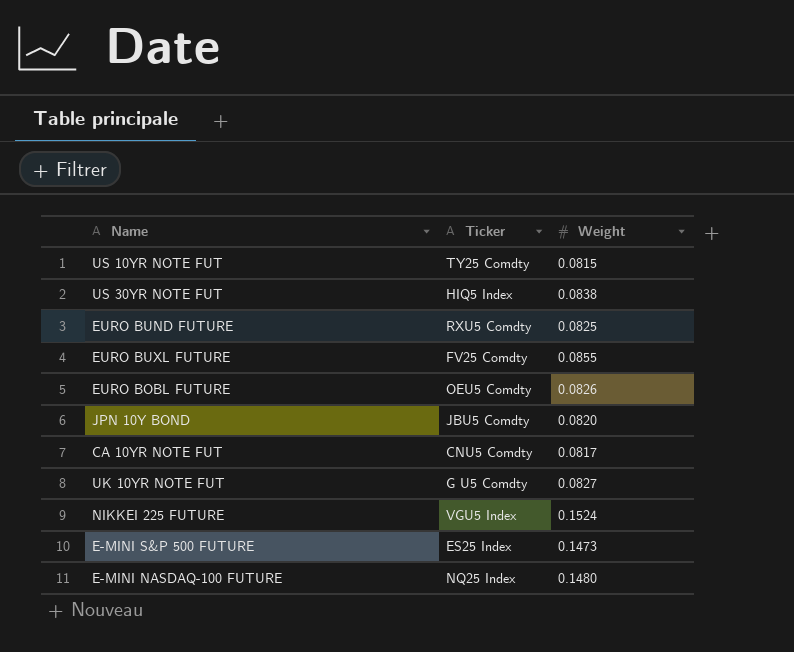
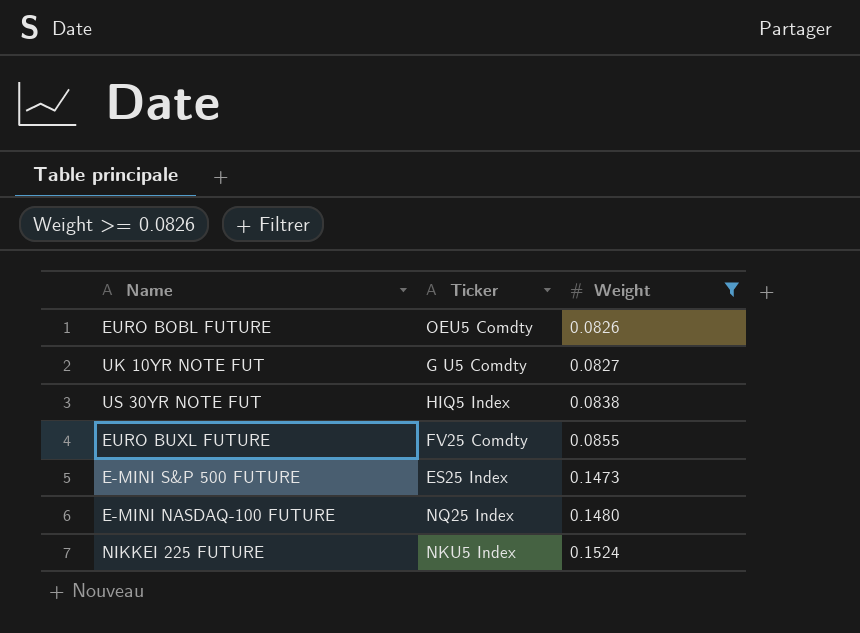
filter: none -> Weight >= 0.0826
row order: none -> Weight ascending
NIKKEI 225 FUTURE | Ticker: VGU5 Index -> NKU5 Index

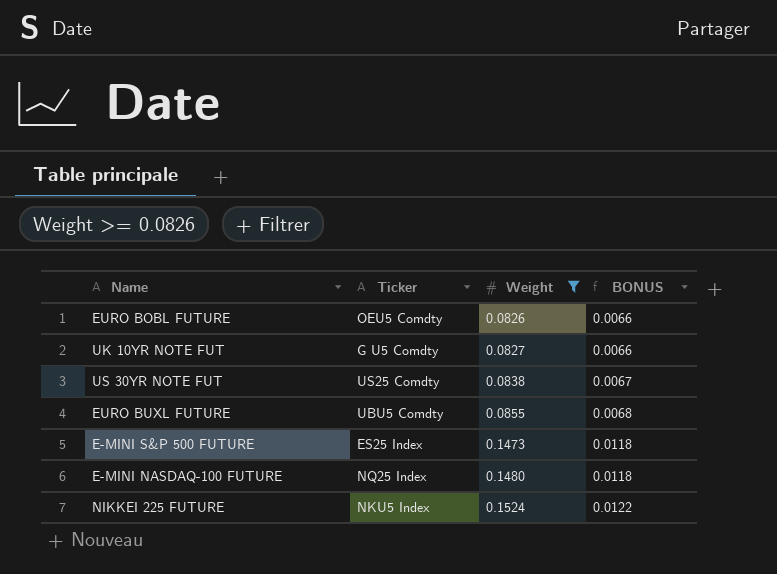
column BONUS | formula: none -> [Weight] * 0.08
US 30YR NOTE FUT | Ticker: HIQ5 Index -> US25 Comdty
EURO BUXL FUTURE | Ticker: FV25 Comdty -> UBU5 Comdty

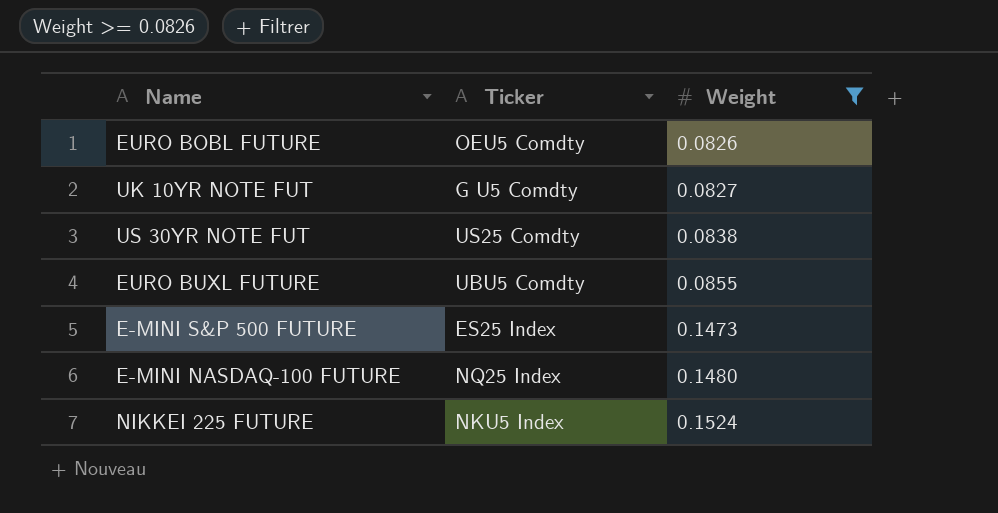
column BONUS | formula: [Weight] * 0.08 -> none

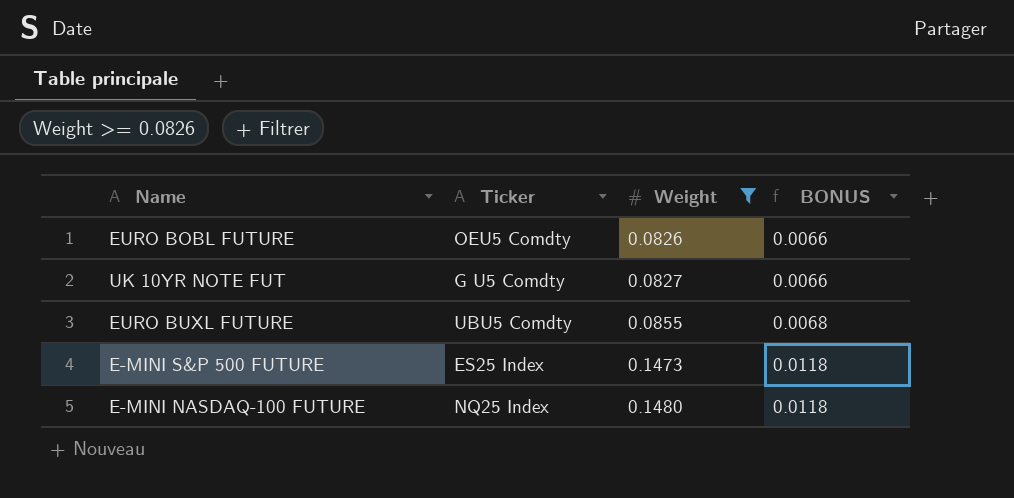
column BONUS | formula: none -> [Weight] * 0.08
row US 30YR NOTE FUT: US25 Comdty | 0.0838 -> none
row NIKKEI 225 FUTURE: NKU5 Index | 0.1524 -> none

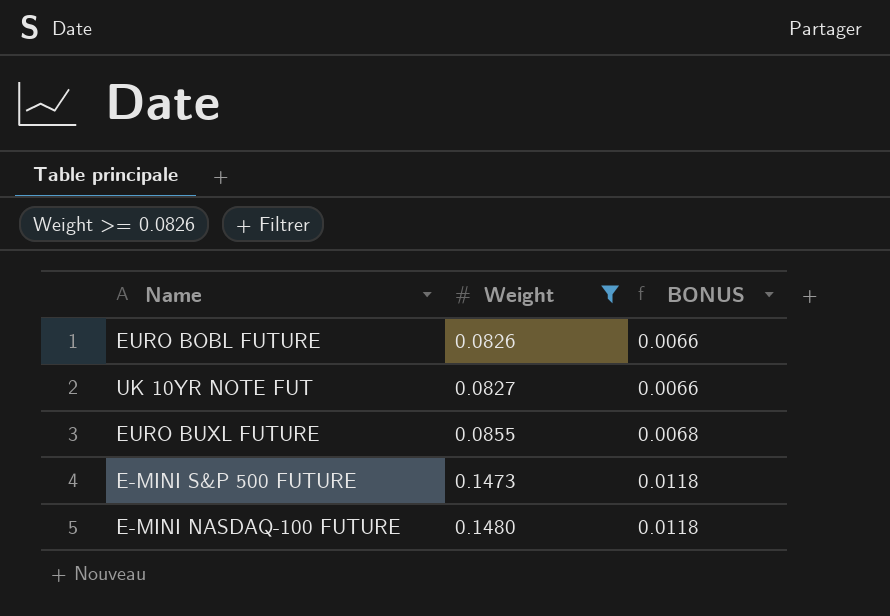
column Ticker | position: 2 -> none

